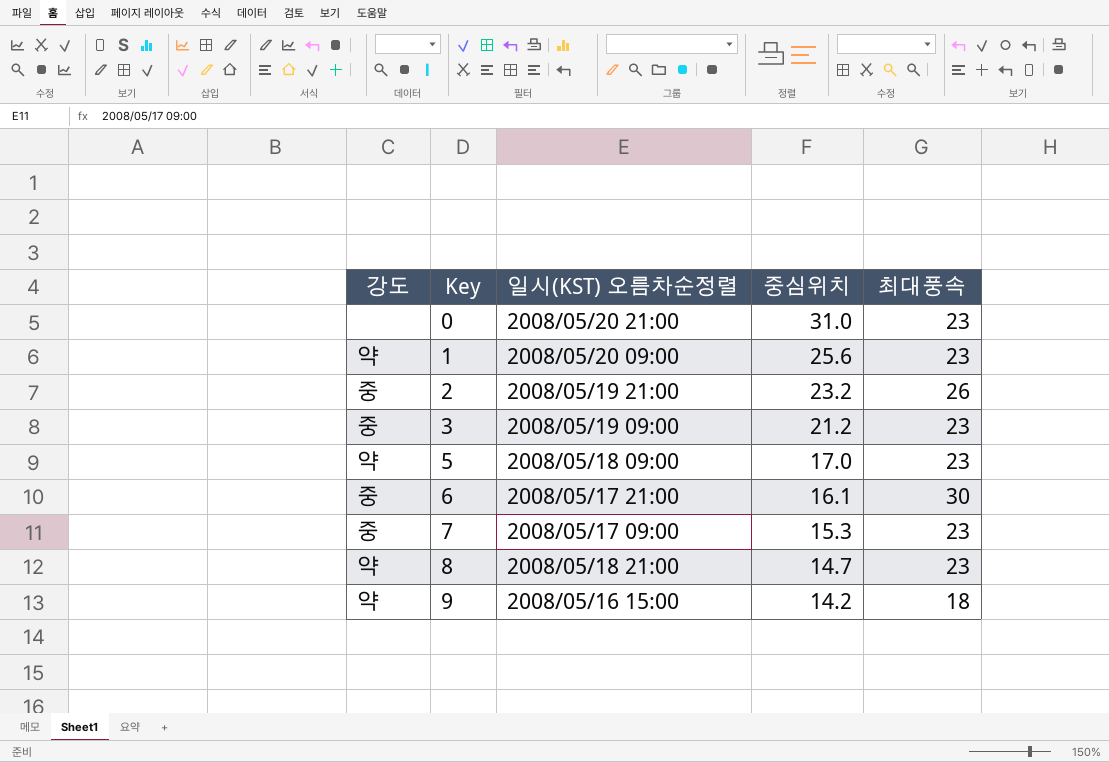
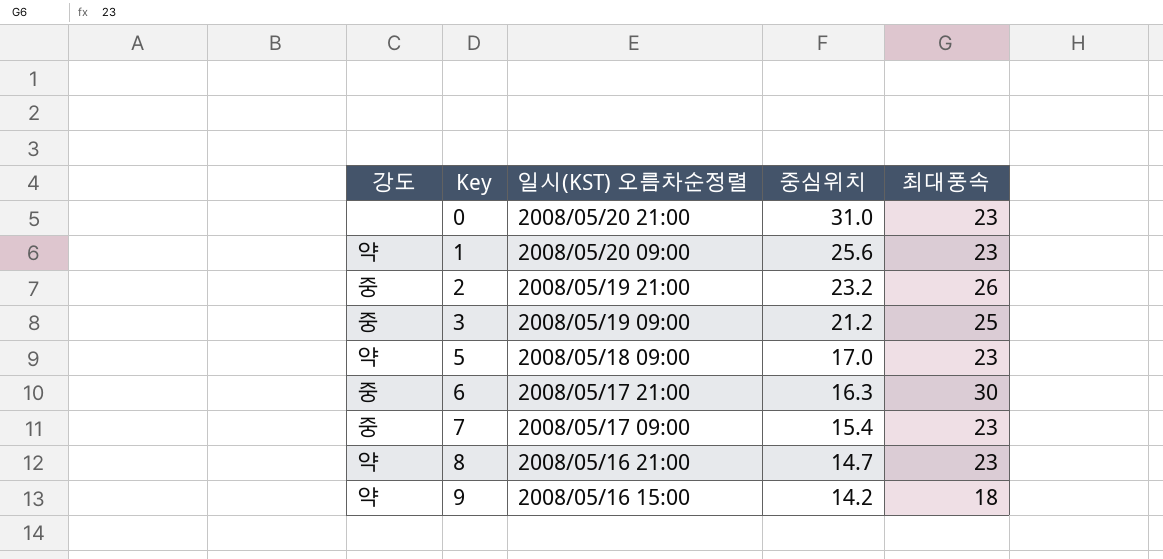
3 | 최대풍속: 23 -> 25
6 | 중심위치: 16.1 -> 16.3
7 | 중심위치: 15.3 -> 15.4
8 | 일시(KST) 오름차순정렬: 2008/05/18 21:00 -> 2008/05/16 21:00

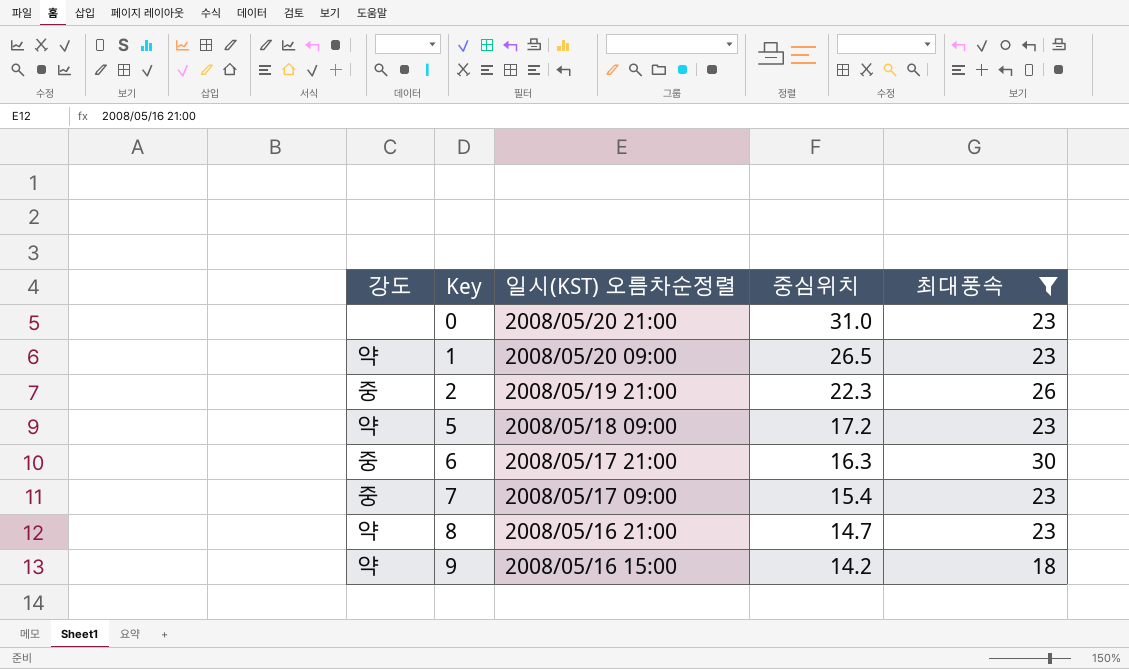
filter: none -> 최대풍속 != 25
1 | 중심위치: 25.6 -> 26.5
2 | 중심위치: 23.2 -> 22.3
5 | 중심위치: 17.0 -> 17.2

